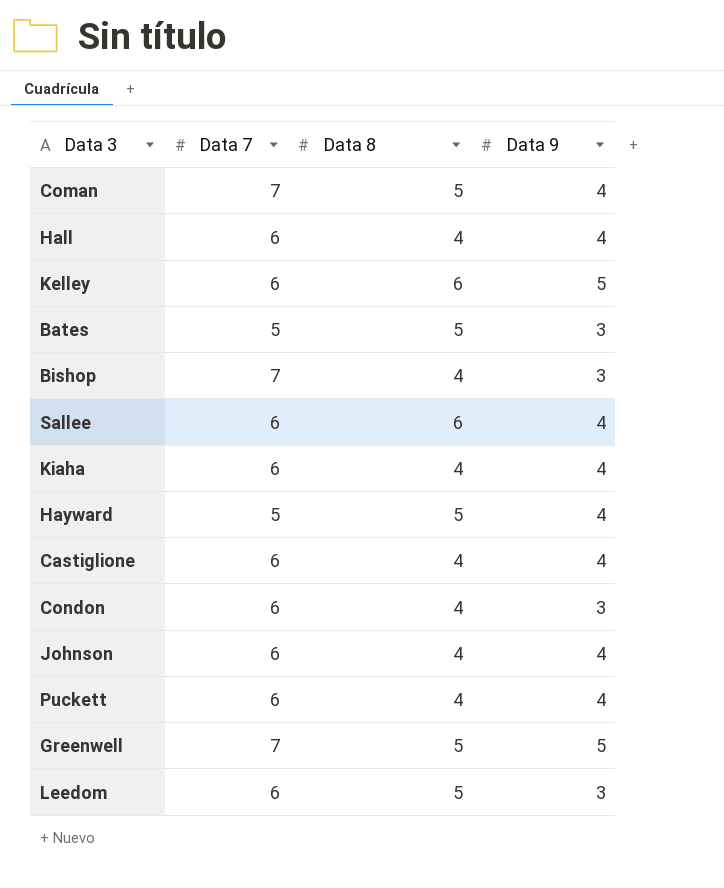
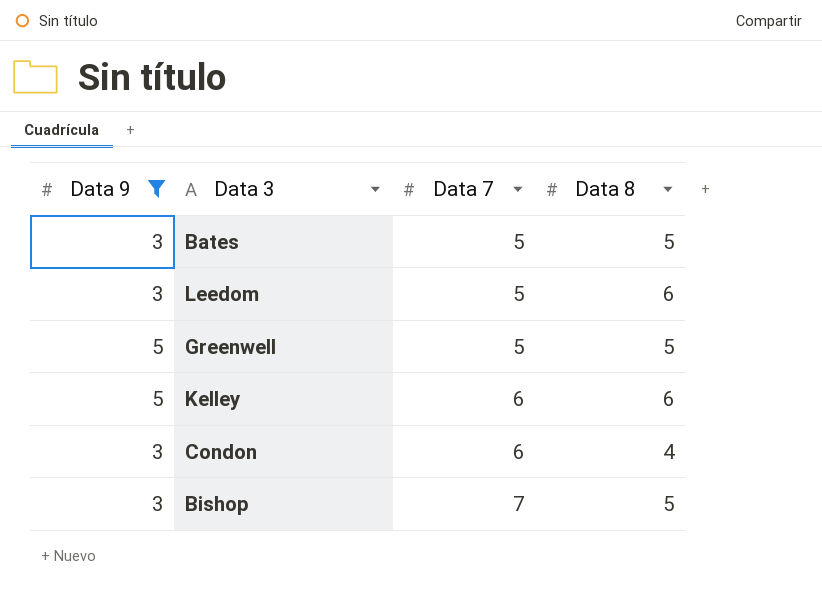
filter: none -> Data 9 != 4
row order: none -> Data 7 ascending
column Data 9 | position: 4 -> 1
Leedom | Data 7: 6 -> 5
Leedom | Data 8: 5 -> 6
Greenwell | Data 7: 7 -> 5
Bishop | Data 8: 4 -> 5

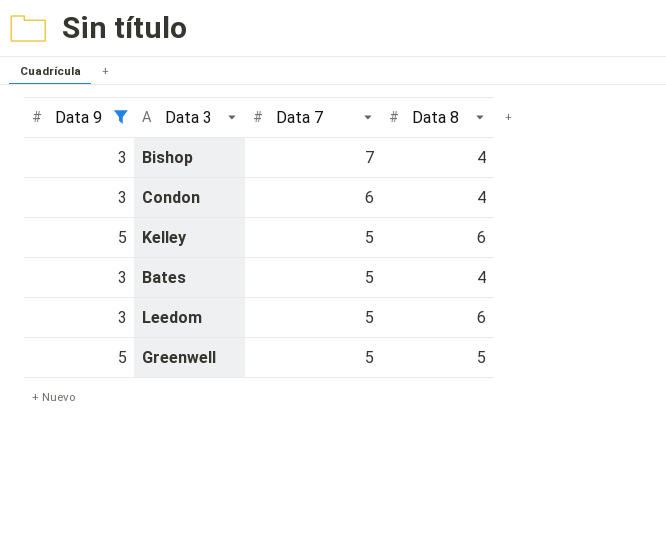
row order: Data 7 ascending -> Data 7 descending
Bishop | Data 8: 5 -> 4
Kelley | Data 7: 6 -> 5
Bates | Data 8: 5 -> 4

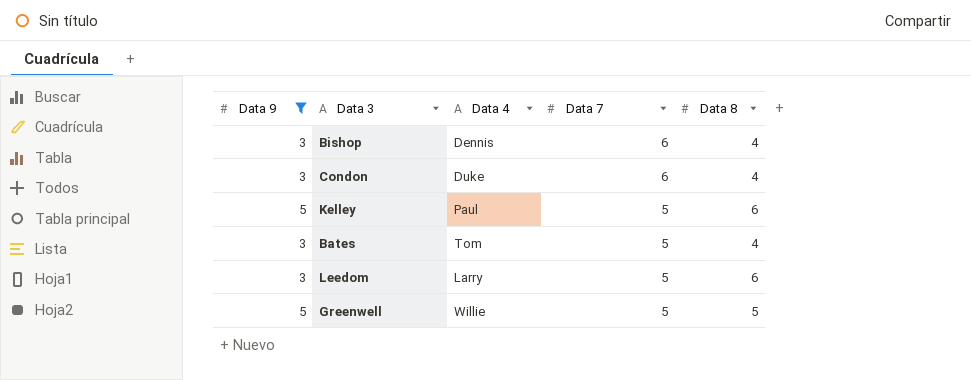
column Data 4 | position: none -> 3
Bishop | Data 7: 7 -> 6

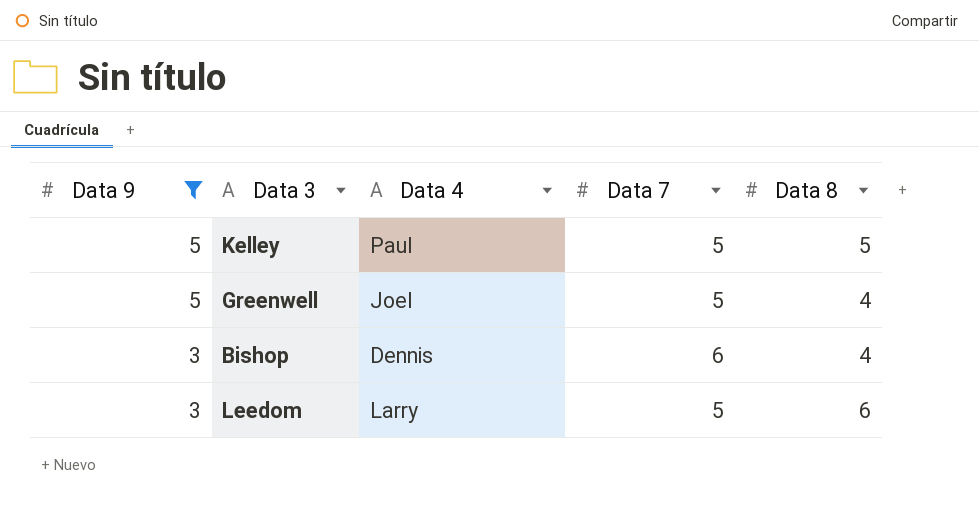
row order: Data 7 descending -> Data 9 descending
row Condon: 3 | Duke | 6 | 4 -> none
row Bates: 3 | Tom | 5 | 4 -> none
Kelley | Data 8: 6 -> 5
Greenwell | Data 4: Willie -> Joel
Greenwell | Data 8: 5 -> 4

